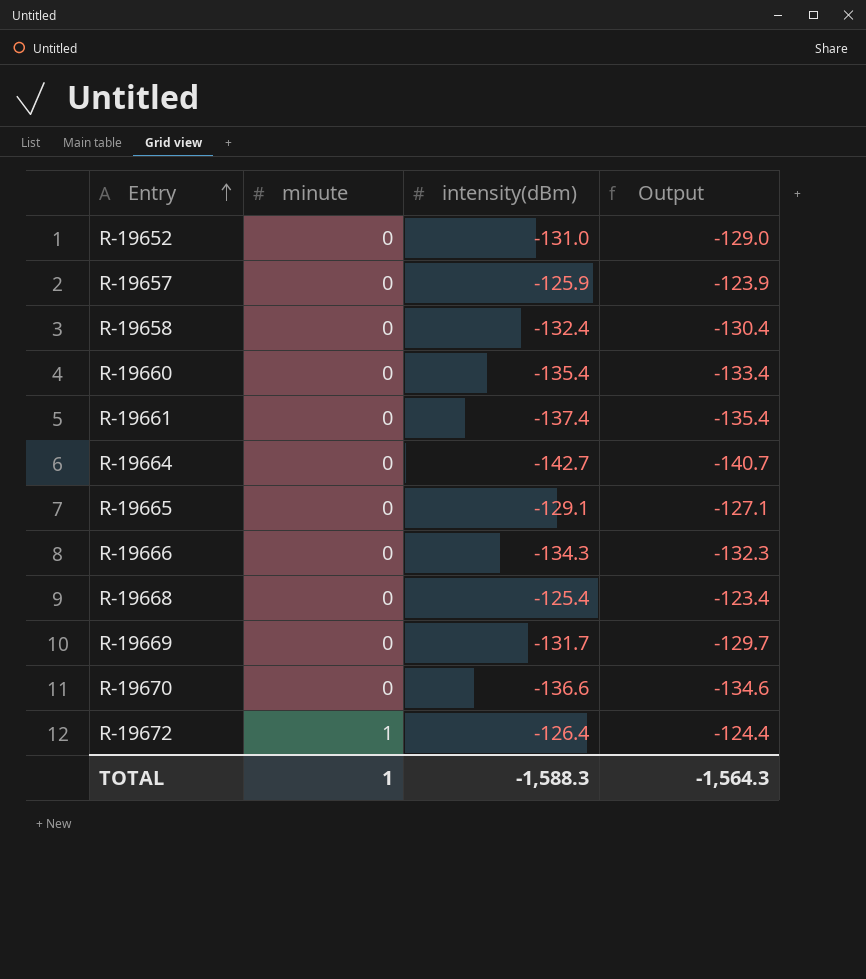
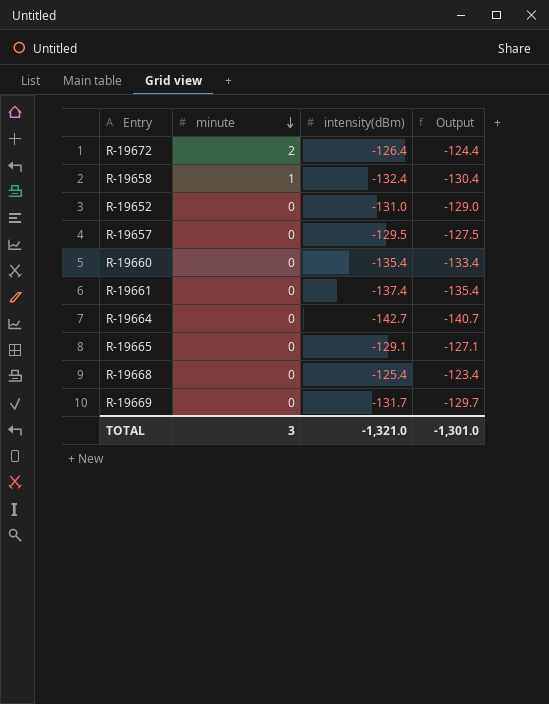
row order: Entry ascending -> minute descending
row R-19666: 0 | -134.3 | -132.3 -> none
row R-19670: 0 | -136.6 | -134.6 -> none
R-19672 | minute: 1 -> 2
R-19658 | minute: 0 -> 1
R-19657 | intensity(dBm): -125.9 -> -129.5
R-19657 | Output: -123.9 -> -127.5
TOTAL | minute: 1 -> 3
TOTAL | intensity(dBm): -1,588.3 -> -1,321.0
TOTAL | Output: -1,564.3 -> -1,301.0

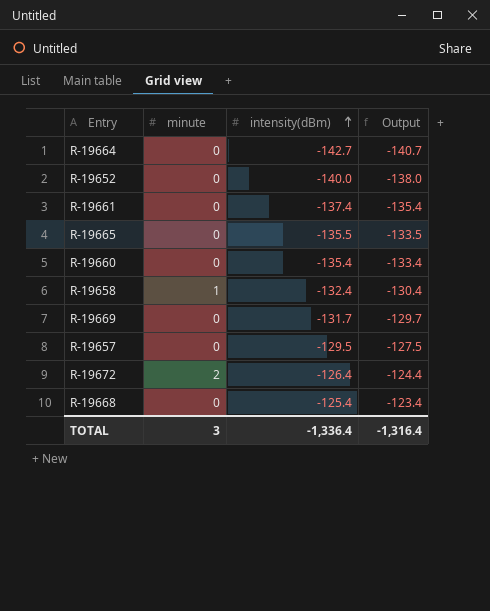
row order: minute descending -> intensity(dBm) ascending
R-19652 | intensity(dBm): -131.0 -> -140.0
R-19652 | Output: -129.0 -> -138.0
R-19665 | intensity(dBm): -129.1 -> -135.5
R-19665 | Output: -127.1 -> -133.5
TOTAL | intensity(dBm): -1,321.0 -> -1,336.4
TOTAL | Output: -1,301.0 -> -1,316.4

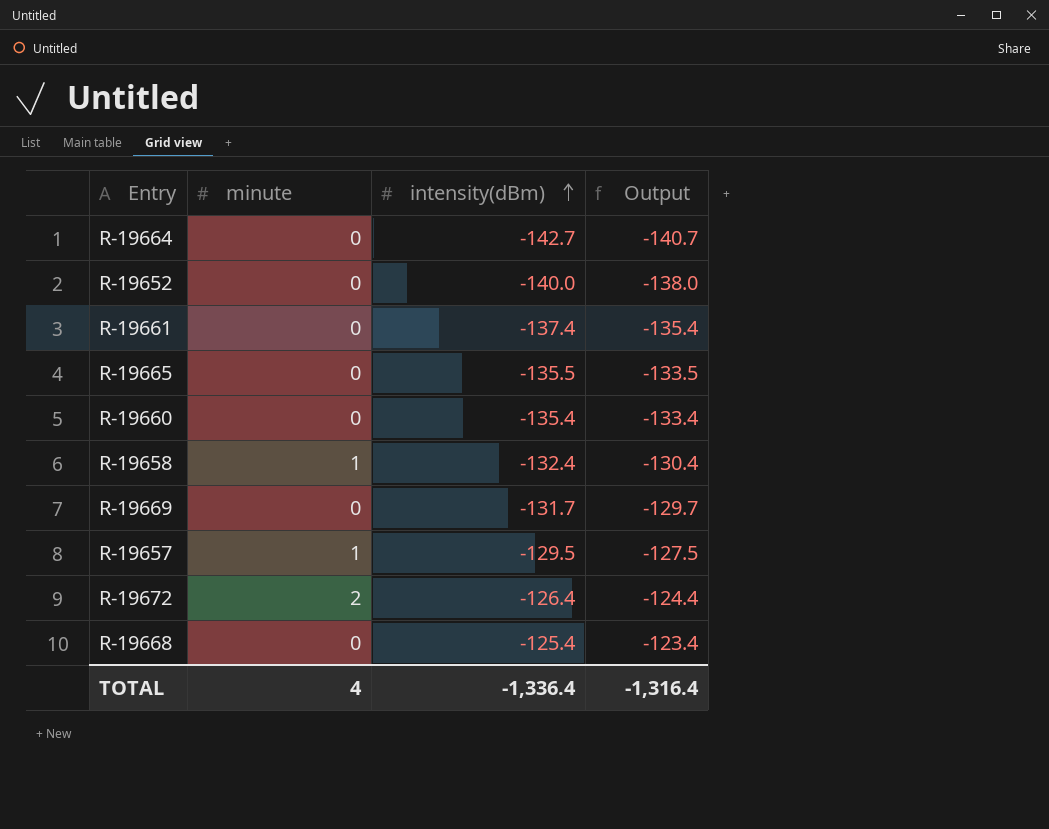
R-19657 | minute: 0 -> 1
TOTAL | minute: 3 -> 4

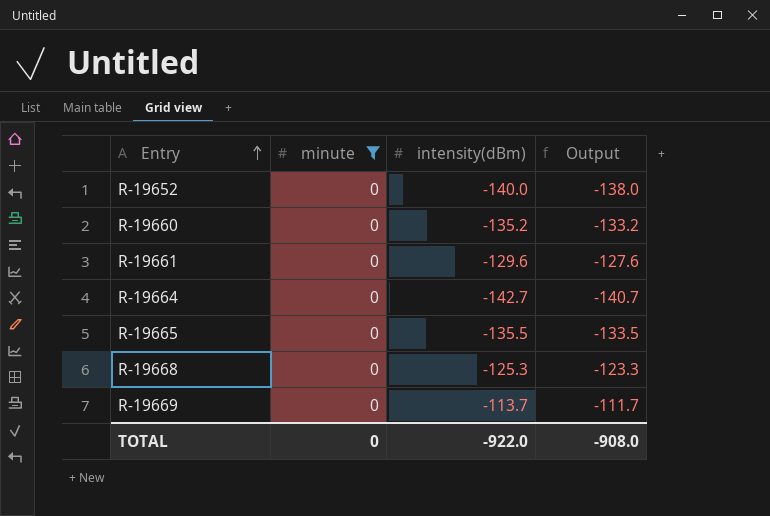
filter: none -> minute = 0
row order: intensity(dBm) ascending -> Entry ascending
R-19660 | intensity(dBm): -135.4 -> -135.2
R-19660 | Output: -133.4 -> -133.2
R-19661 | intensity(dBm): -137.4 -> -129.6
R-19661 | Output: -135.4 -> -127.6
R-19668 | intensity(dBm): -125.4 -> -125.3
R-19668 | Output: -123.4 -> -123.3
R-19669 | intensity(dBm): -131.7 -> -113.7
R-19669 | Output: -129.7 -> -111.7
TOTAL | minute: 4 -> 0
TOTAL | intensity(dBm): -1,336.4 -> -922.0
TOTAL | Output: -1,316.4 -> -908.0

